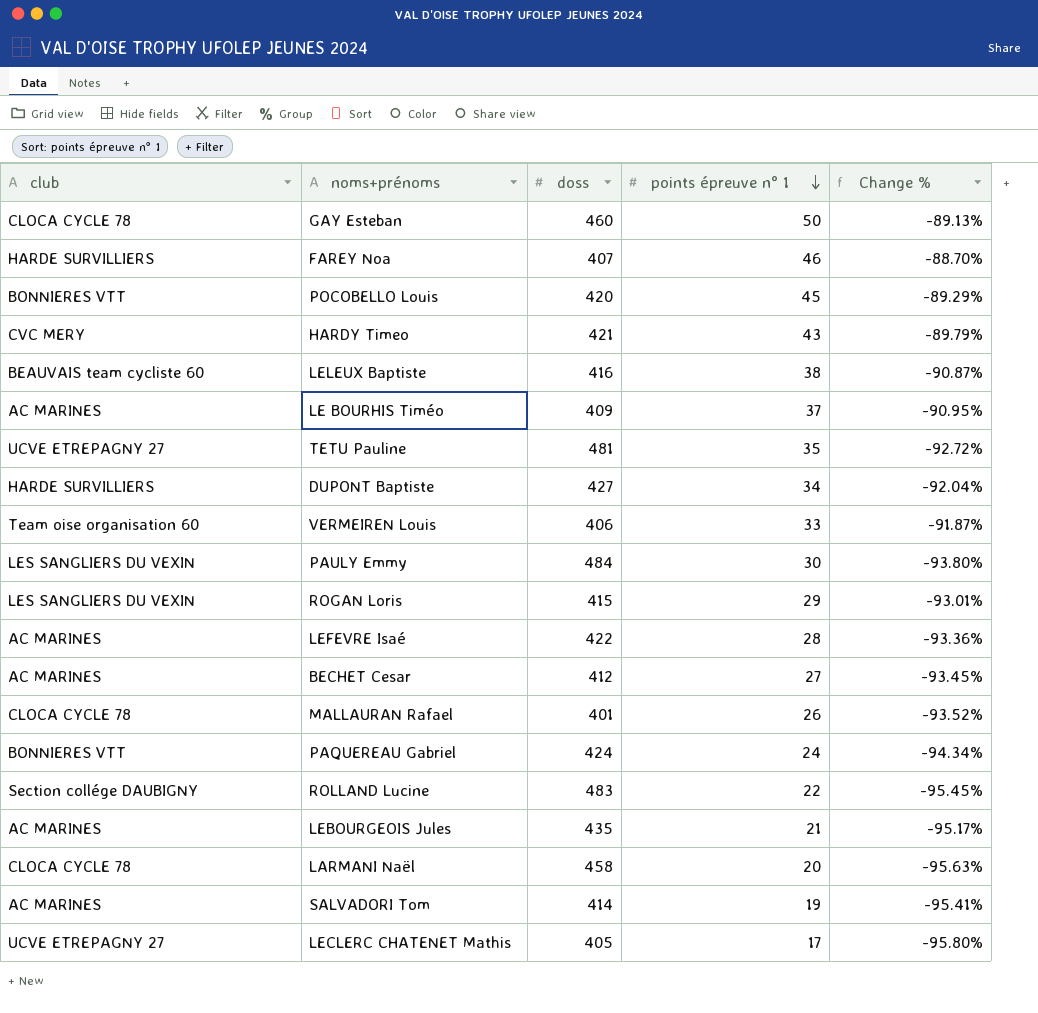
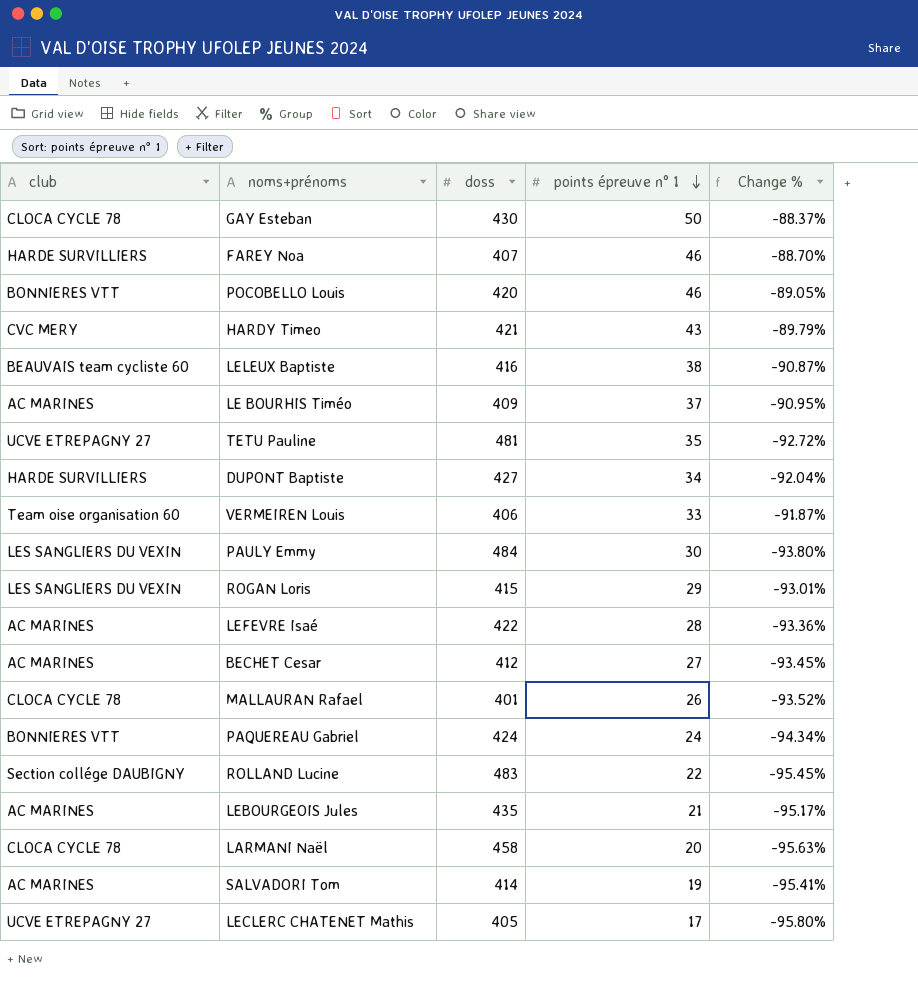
GAY Esteban | doss: 460 -> 430
GAY Esteban | Change %: -89.13% -> -88.37%
POCOBELLO Louis | points épreuve n° 1: 45 -> 46
POCOBELLO Louis | Change %: -89.29% -> -89.05%

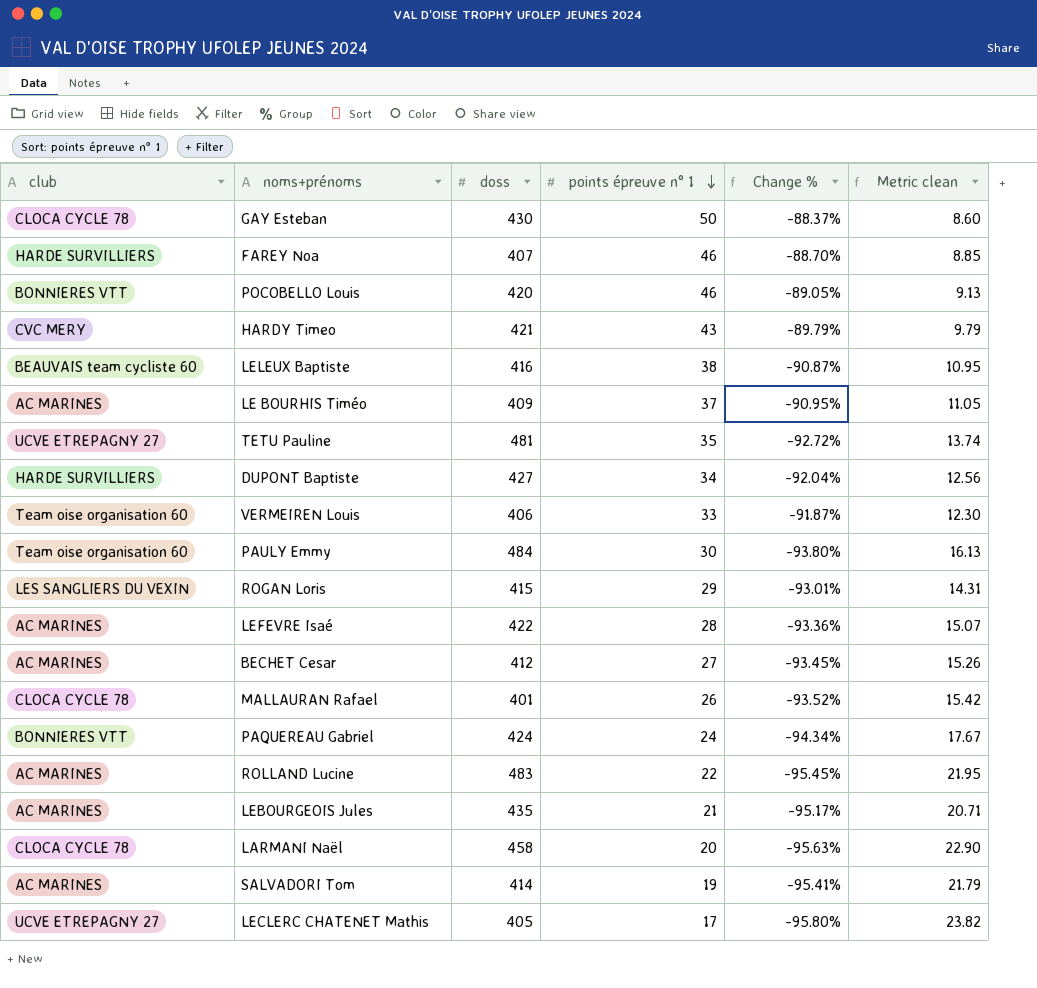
column Metric clean | formula: none -> [doss] / [points épreuve n° 1]
PAULY Emmy | club: LES SANGLIERS DU VEXIN -> Team oise organisation 60
ROLLAND Lucine | club: Section collége DAUBIGNY -> AC MARINES

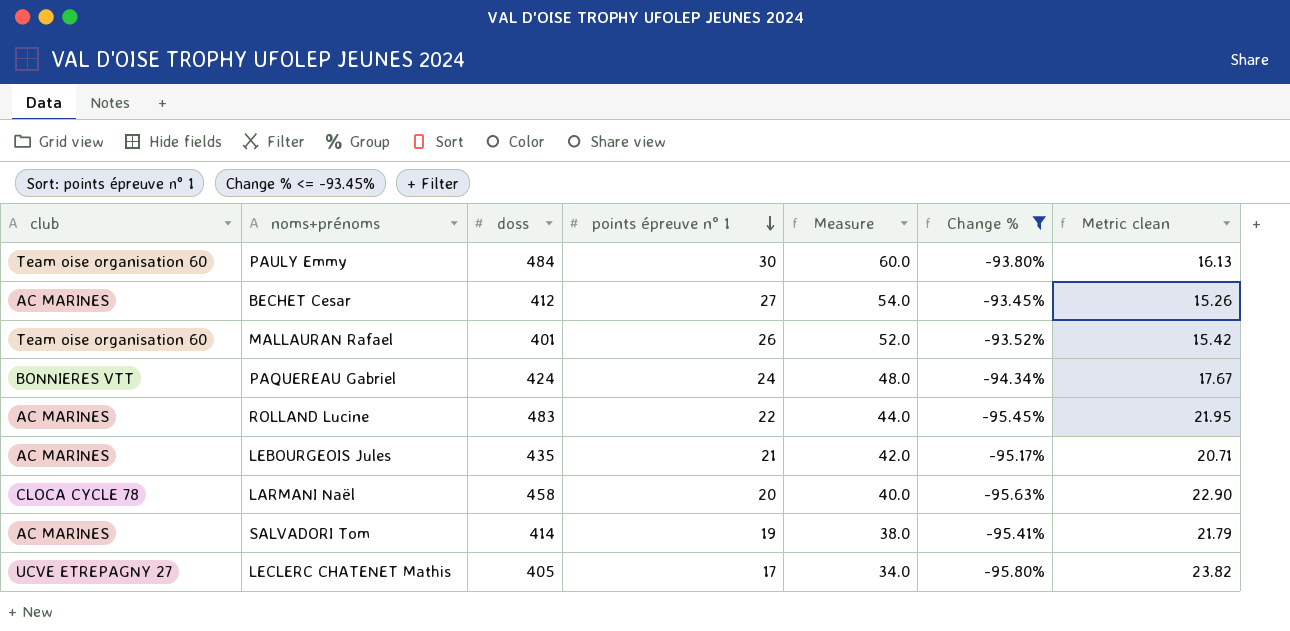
filter: none -> Change % <= -93.45%
column Measure | formula: none -> [points épreuve n° 1] * 2
MALLAURAN Rafael | club: CLOCA CYCLE 78 -> Team oise organisation 60

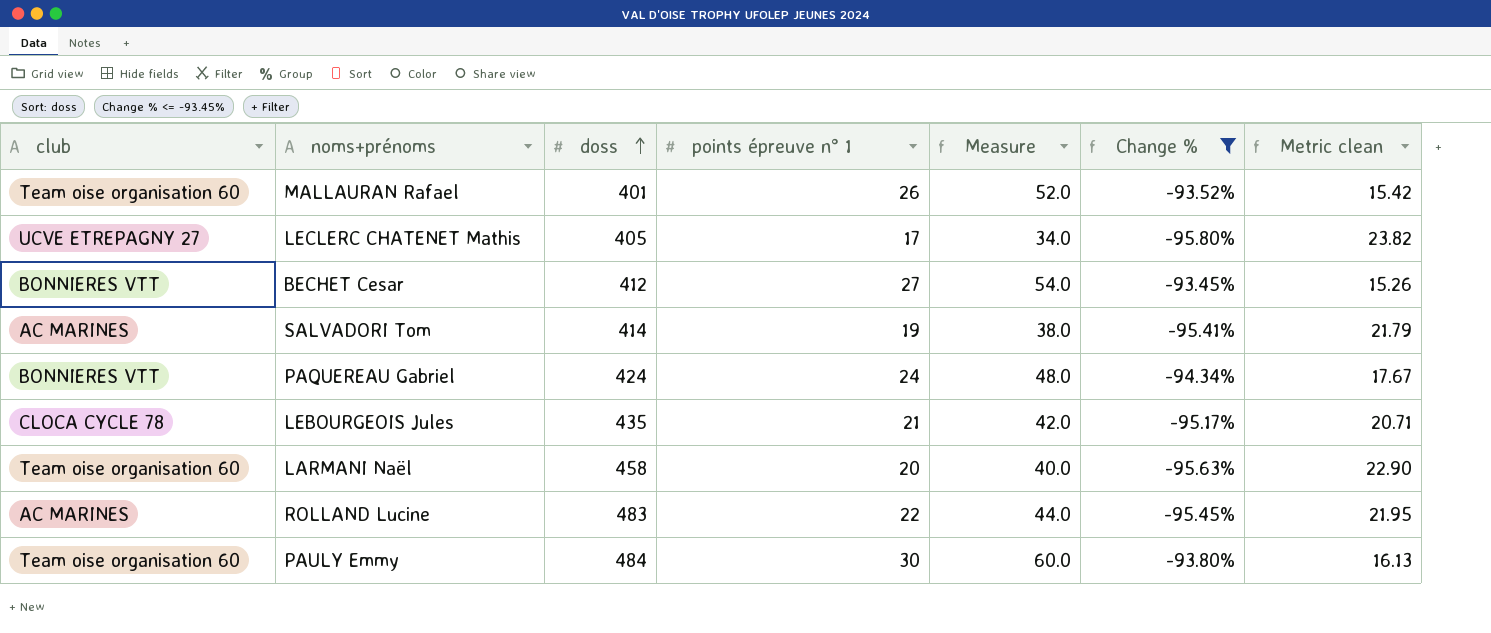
row order: points épreuve n° 1 descending -> doss ascending
BECHET Cesar | club: AC MARINES -> BONNIERES VTT
LEBOURGEOIS Jules | club: AC MARINES -> CLOCA CYCLE 78
LARMANI Naël | club: CLOCA CYCLE 78 -> Team oise organisation 60

